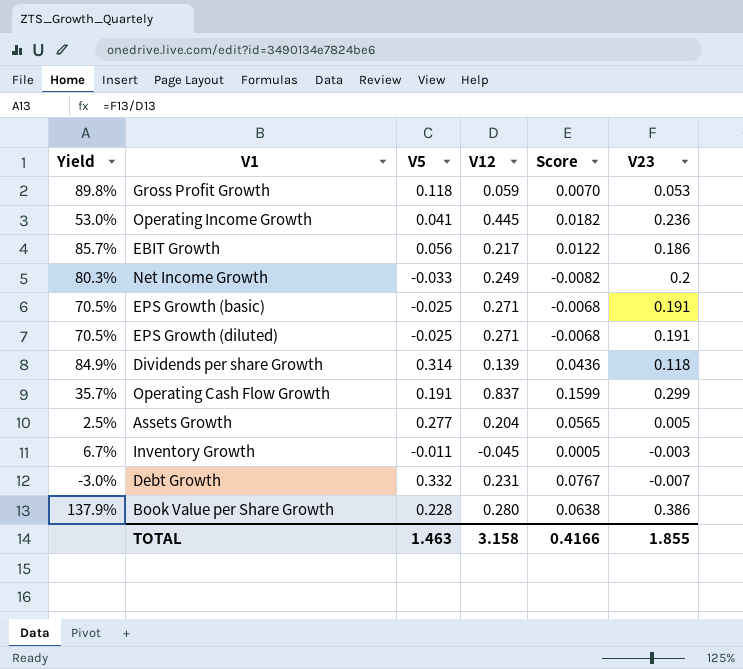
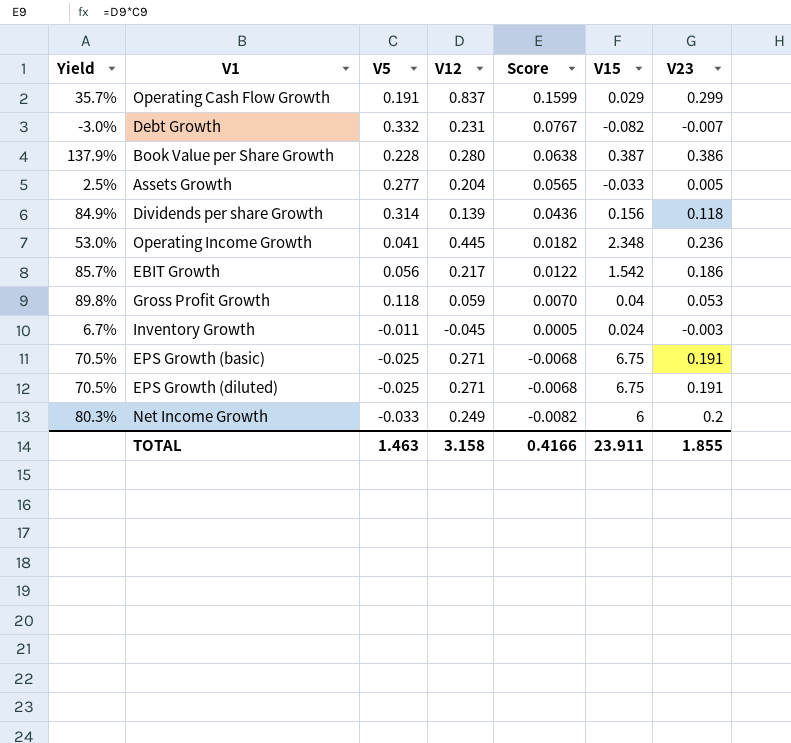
row order: none -> Score descending
column V15 | position: none -> 6

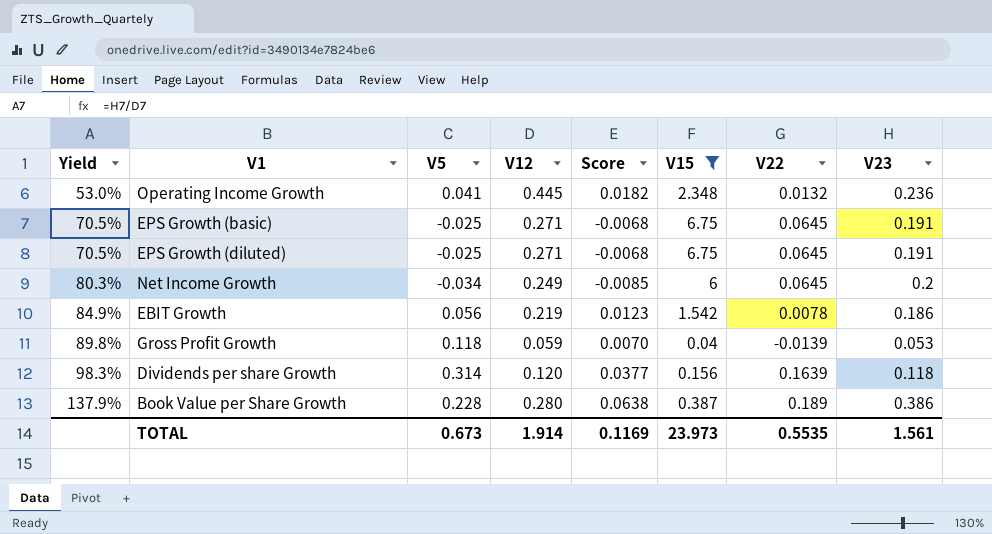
filter: none -> V15 >= 0.04
row order: Score descending -> Yield ascending
column V22 | position: none -> 7
Net Income Growth | V5: -0.033 -> -0.034
Net Income Growth | Score: -0.0082 -> -0.0085
EBIT Growth | Yield: 85.7% -> 84.9%
EBIT Growth | V12: 0.217 -> 0.219
EBIT Growth | Score: 0.0122 -> 0.0123
Dividends per share Growth | Yield: 84.9% -> 98.3%
Dividends per share Growth | V12: 0.139 -> 0.120
Dividends per share Growth | Score: 0.0436 -> 0.0377
TOTAL | V5: 1.463 -> 0.673
TOTAL | V12: 3.158 -> 1.914
TOTAL | Score: 0.4166 -> 0.1169
TOTAL | V15: 23.911 -> 23.973
TOTAL | V23: 1.855 -> 1.561

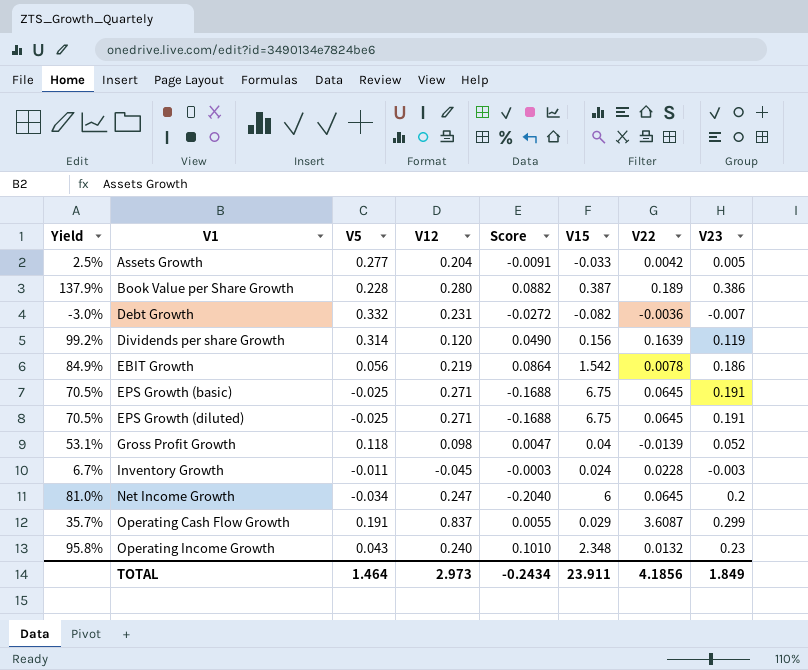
filter: V15 >= 0.04 -> none
row order: Yield ascending -> V1 ascending
column Score | formula: [V5] * [V12] -> [V5] * [V15]
Dividends per share Growth | Yield: 98.3% -> 99.2%
Dividends per share Growth | V23: 0.118 -> 0.119
Gross Profit Growth | Yield: 89.8% -> 53.1%
Gross Profit Growth | V12: 0.059 -> 0.098
Gross Profit Growth | V23: 0.053 -> 0.052
Net Income Growth | Yield: 80.3% -> 81.0%
Net Income Growth | V12: 0.249 -> 0.247
Operating Income Growth | Yield: 53.0% -> 95.8%
Operating Income Growth | V5: 0.041 -> 0.043
Operating Income Growth | V12: 0.445 -> 0.240
Operating Income Growth | V23: 0.236 -> 0.23
TOTAL | V5: 0.673 -> 1.464
TOTAL | V12: 1.914 -> 2.973
TOTAL | Score: 0.1169 -> -0.2434
TOTAL | V15: 23.973 -> 23.911
TOTAL | V22: 0.5535 -> 4.1856
TOTAL | V23: 1.561 -> 1.849

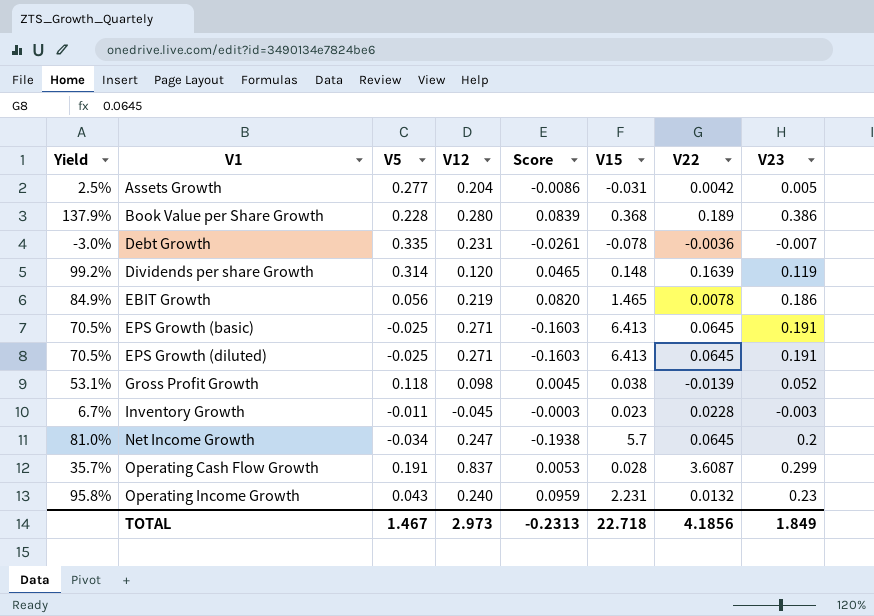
Assets Growth | Score: -0.0091 -> -0.0086
Assets Growth | V15: -0.033 -> -0.031
Book Value per Share Growth | Score: 0.0882 -> 0.0839
Book Value per Share Growth | V15: 0.387 -> 0.368
Debt Growth | V5: 0.332 -> 0.335
Debt Growth | Score: -0.0272 -> -0.0261
Debt Growth | V15: -0.082 -> -0.078
Dividends per share Growth | Score: 0.0490 -> 0.0465
Dividends per share Growth | V15: 0.156 -> 0.148
EBIT Growth | Score: 0.0864 -> 0.0820
EBIT Growth | V15: 1.542 -> 1.465
EPS Growth (basic) | Score: -0.1688 -> -0.1603
EPS Growth (basic) | V15: 6.75 -> 6.413
EPS Growth (diluted) | Score: -0.1688 -> -0.1603
EPS Growth (diluted) | V15: 6.75 -> 6.413
Gross Profit Growth | Score: 0.0047 -> 0.0045
Gross Profit Growth | V15: 0.04 -> 0.038
Inventory Growth | V15: 0.024 -> 0.023
Net Income Growth | Score: -0.2040 -> -0.1938
Net Income Growth | V15: 6 -> 5.7
Operating Cash Flow Growth | Score: 0.0055 -> 0.0053
Operating Cash Flow Growth | V15: 0.029 -> 0.028
Operating Income Growth | Score: 0.1010 -> 0.0959
Operating Income Growth | V15: 2.348 -> 2.231
TOTAL | V5: 1.464 -> 1.467
TOTAL | Score: -0.2434 -> -0.2313
TOTAL | V15: 23.911 -> 22.718

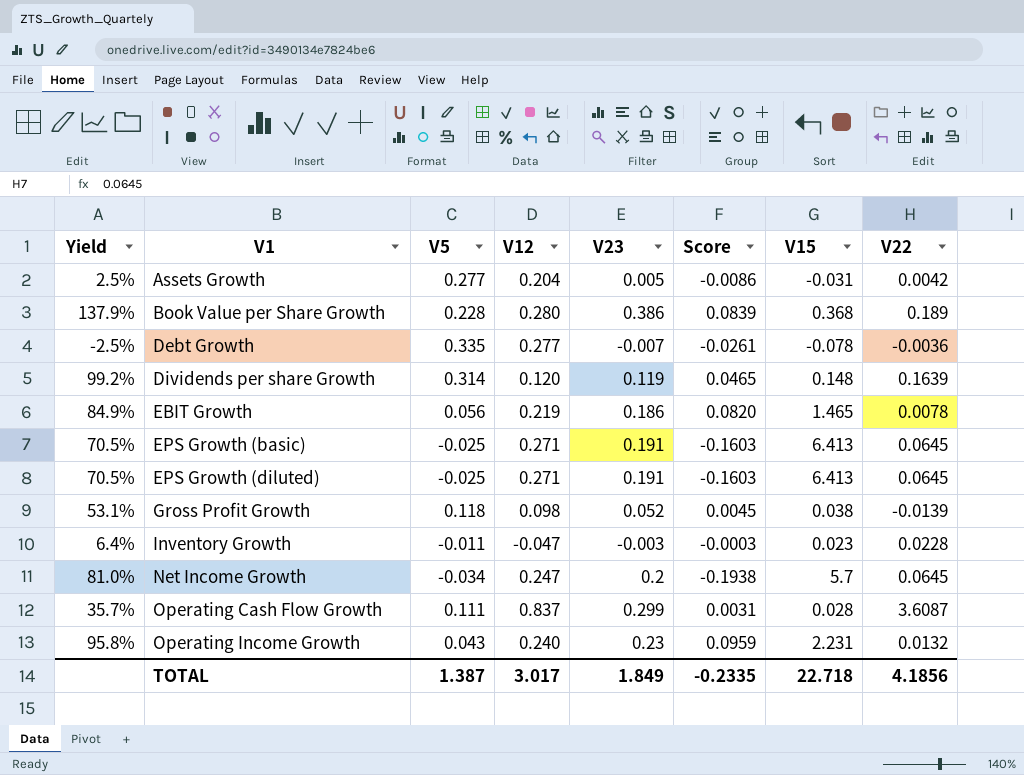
column V23 | position: 8 -> 5
Debt Growth | Yield: -3.0% -> -2.5%
Debt Growth | V12: 0.231 -> 0.277
Inventory Growth | Yield: 6.7% -> 6.4%
Inventory Growth | V12: -0.045 -> -0.047
Operating Cash Flow Growth | V5: 0.191 -> 0.111
Operating Cash Flow Growth | Score: 0.0053 -> 0.0031
TOTAL | V5: 1.467 -> 1.387
TOTAL | V12: 2.973 -> 3.017
TOTAL | Score: -0.2313 -> -0.2335

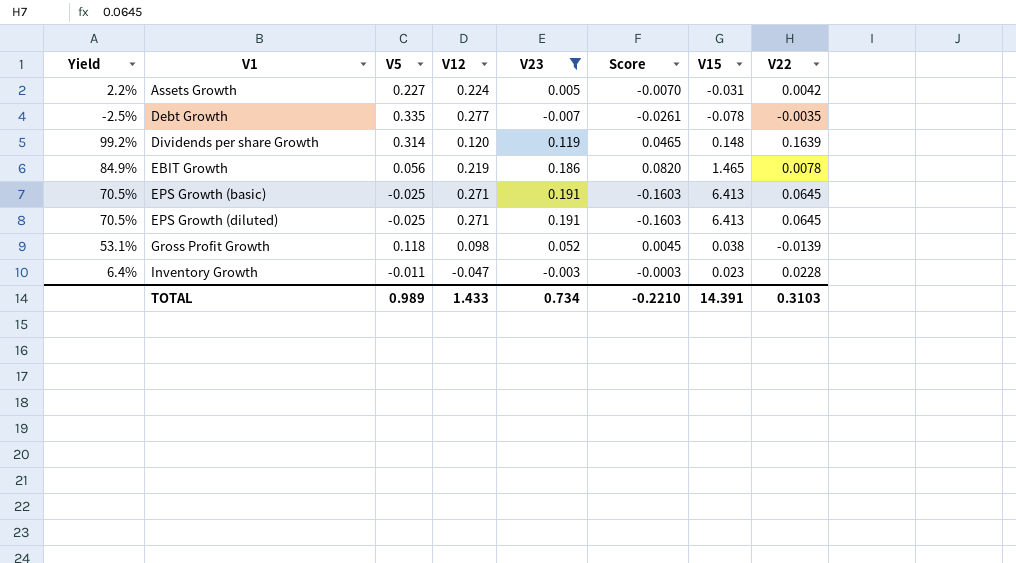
filter: none -> V23 <= 0.191
Assets Growth | Yield: 2.5% -> 2.2%
Assets Growth | V5: 0.277 -> 0.227
Assets Growth | V12: 0.204 -> 0.224
Assets Growth | Score: -0.0086 -> -0.0070
Debt Growth | V22: -0.0036 -> -0.0035
TOTAL | V5: 1.387 -> 0.989
TOTAL | V12: 3.017 -> 1.433
TOTAL | V23: 1.849 -> 0.734
TOTAL | Score: -0.2335 -> -0.2210
TOTAL | V15: 22.718 -> 14.391
TOTAL | V22: 4.1856 -> 0.3103

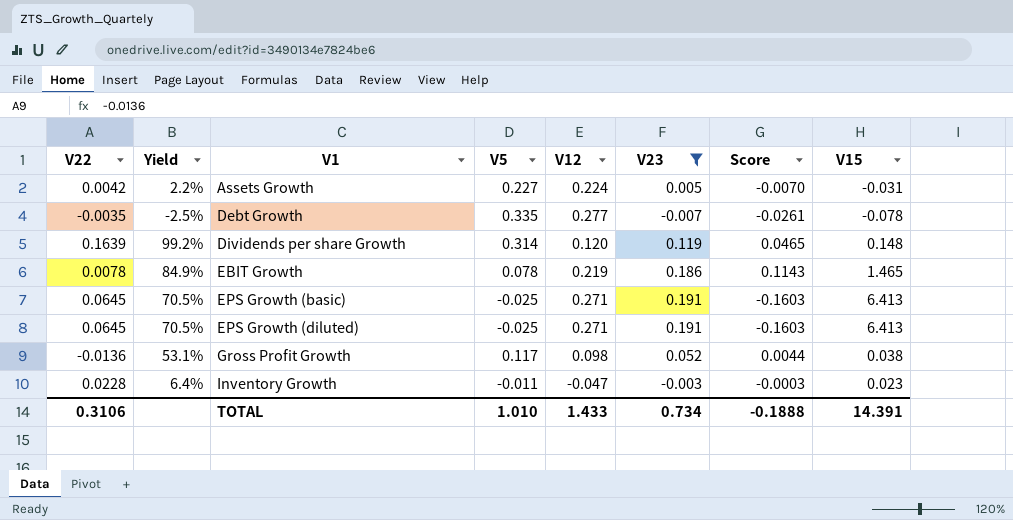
column V22 | position: 8 -> 1
EBIT Growth | V5: 0.056 -> 0.078
EBIT Growth | Score: 0.0820 -> 0.1143
Gross Profit Growth | V22: -0.0139 -> -0.0136
Gross Profit Growth | V5: 0.118 -> 0.117
Gross Profit Growth | Score: 0.0045 -> 0.0044
TOTAL | V22: 0.3103 -> 0.3106
TOTAL | V5: 0.989 -> 1.010
TOTAL | Score: -0.2210 -> -0.1888

